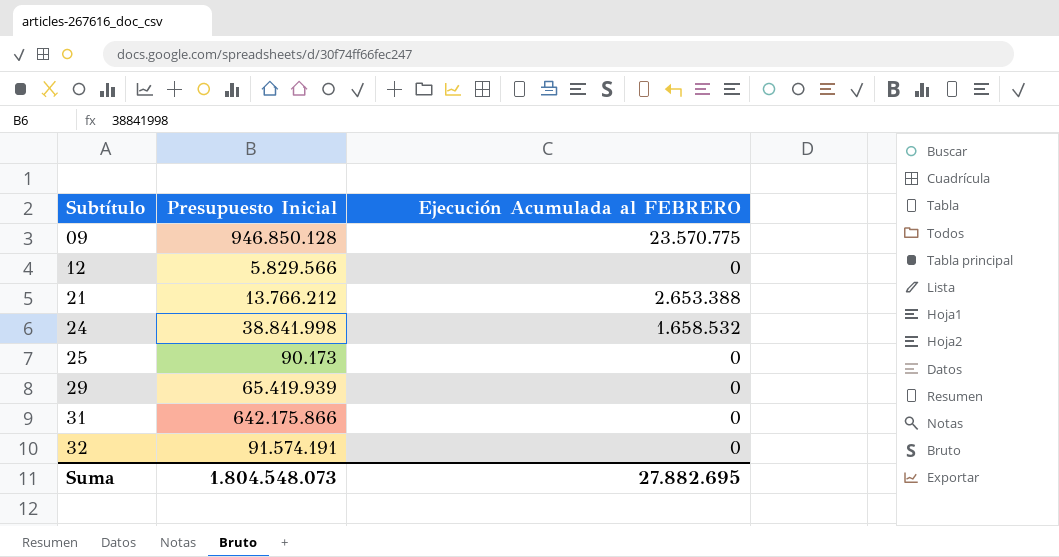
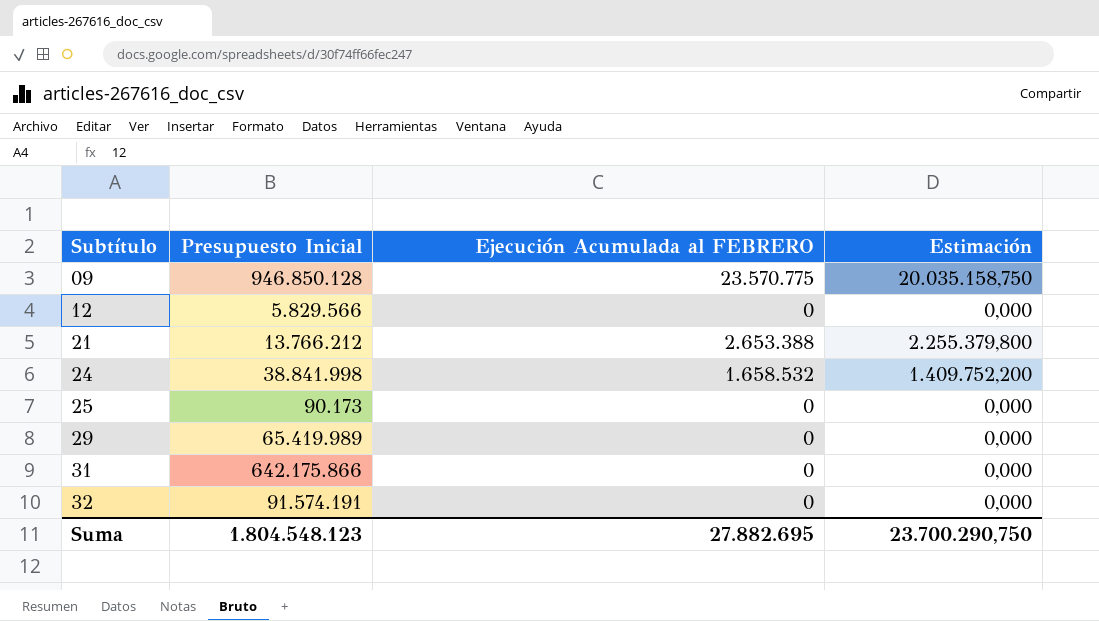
column Estimación | formula: none -> [Ejecución Acumulada al FEBRERO] * 0,85
29 | Presupuesto Inicial: 65.419.939 -> 65.419.989
Suma | Presupuesto Inicial: 1.804.548.073 -> 1.804.548.123

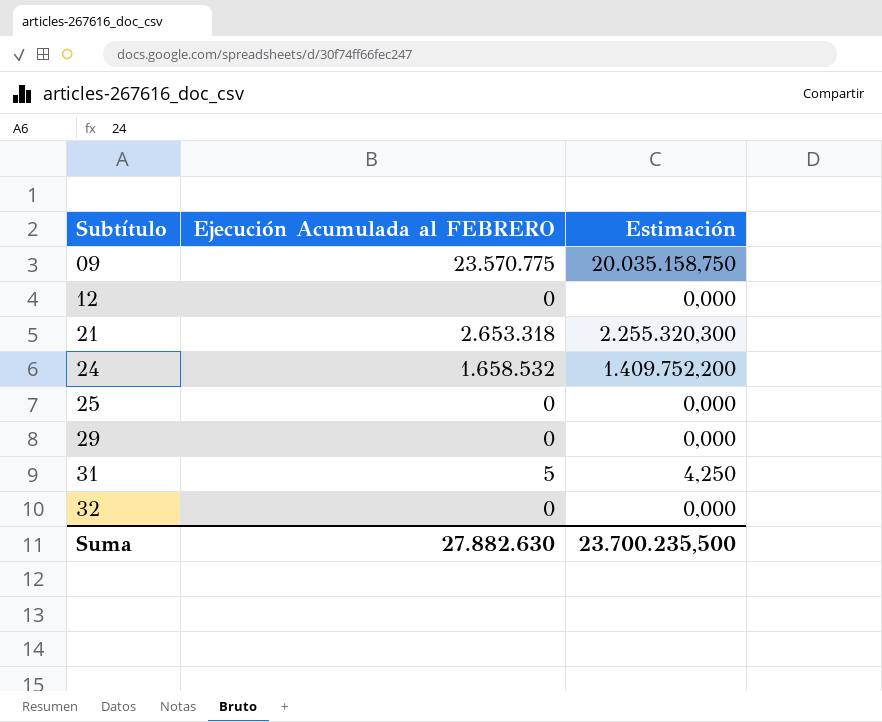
column Presupuesto Inicial | position: 2 -> none
21 | Ejecución Acumulada al FEBRERO: 2.653.388 -> 2.653.318
21 | Estimación: 2.255.379,800 -> 2.255.320,300
31 | Ejecución Acumulada al FEBRERO: 0 -> 5
31 | Estimación: 0,000 -> 4,250
Suma | Ejecución Acumulada al FEBRERO: 27.882.695 -> 27.882.630
Suma | Estimación: 23.700.290,750 -> 23.700.235,500

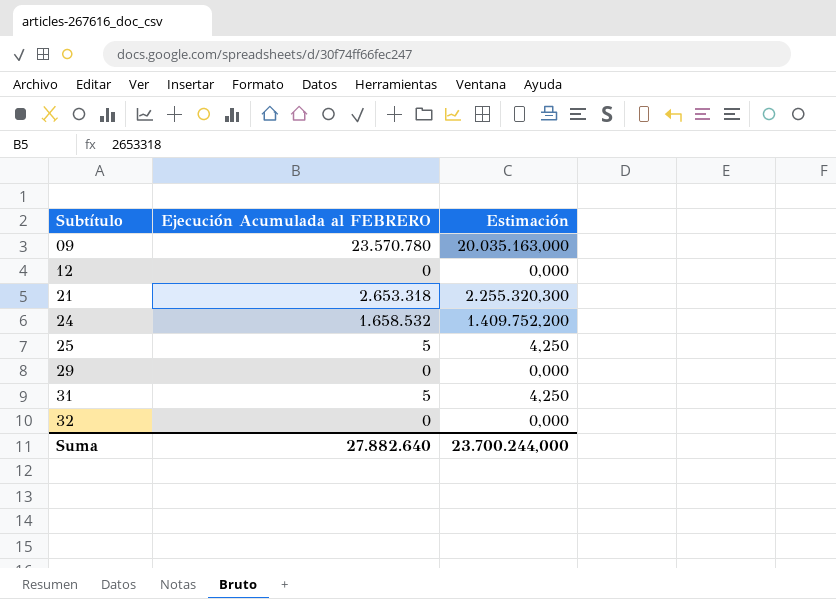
09 | Ejecución Acumulada al FEBRERO: 23.570.775 -> 23.570.780
09 | Estimación: 20.035.158,750 -> 20.035.163,000
25 | Ejecución Acumulada al FEBRERO: 0 -> 5
25 | Estimación: 0,000 -> 4,250
Suma | Ejecución Acumulada al FEBRERO: 27.882.630 -> 27.882.640
Suma | Estimación: 23.700.235,500 -> 23.700.244,000

